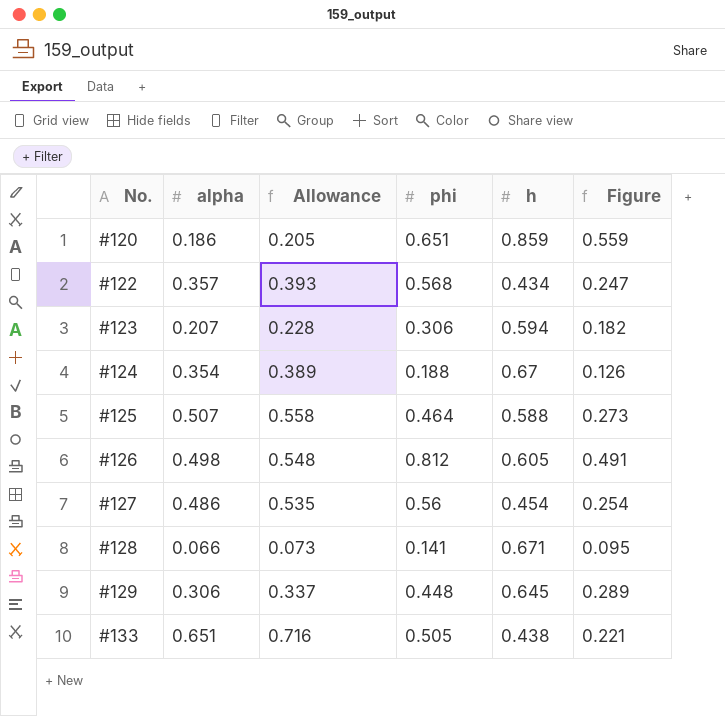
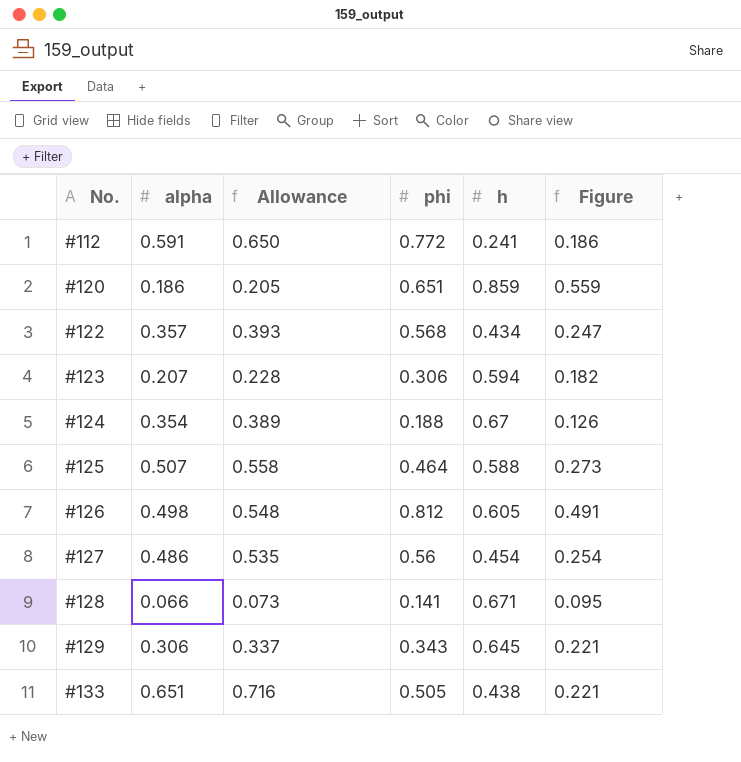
row #112: none -> 0.591 | 0.650 | 0.772 | 0.241 | 0.186
#129 | phi: 0.448 -> 0.343
#129 | Figure: 0.289 -> 0.221

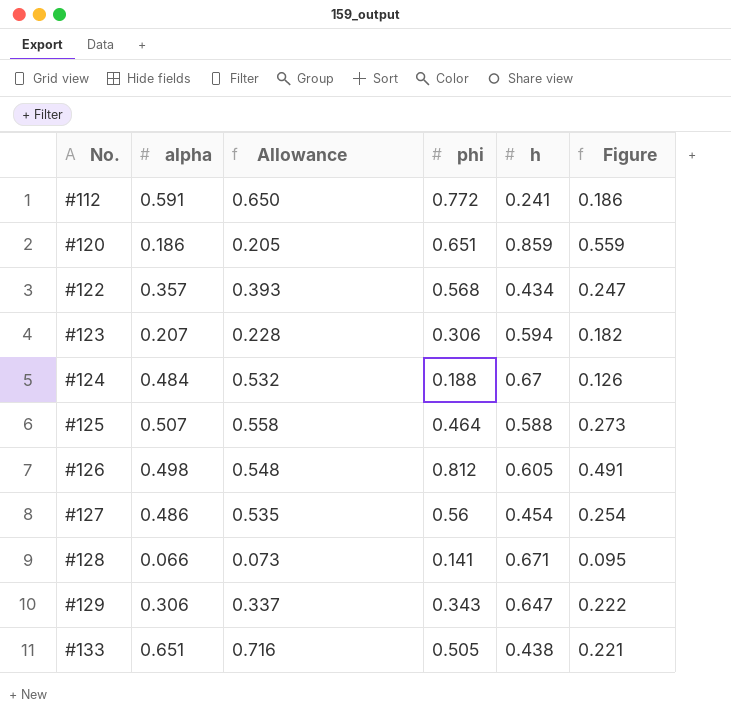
#124 | alpha: 0.354 -> 0.484
#124 | Allowance: 0.389 -> 0.532
#129 | h: 0.645 -> 0.647
#129 | Figure: 0.221 -> 0.222

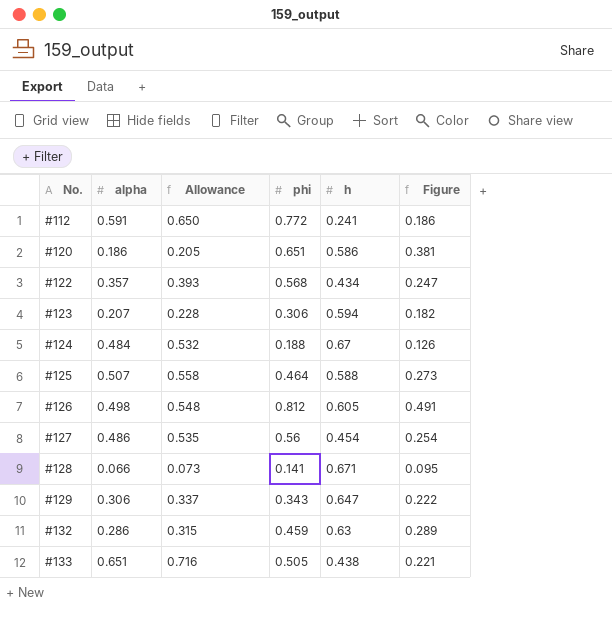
#120 | h: 0.859 -> 0.586
#120 | Figure: 0.559 -> 0.381
row #132: none -> 0.286 | 0.315 | 0.459 | 0.63 | 0.289

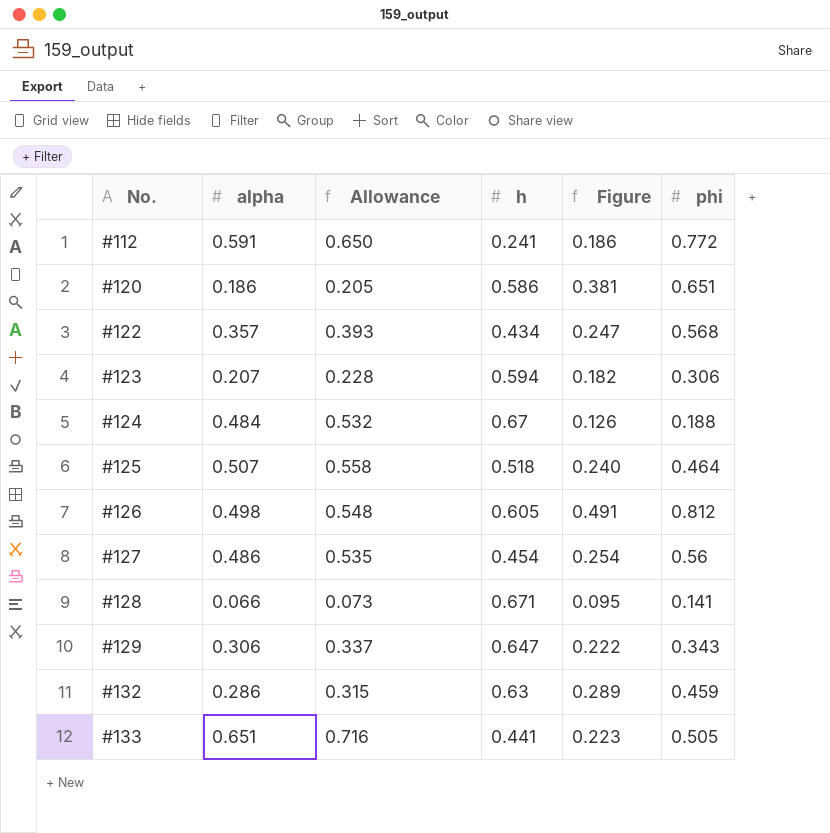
column phi | position: 4 -> 6
#125 | h: 0.588 -> 0.518
#125 | Figure: 0.273 -> 0.240
#133 | h: 0.438 -> 0.441
#133 | Figure: 0.221 -> 0.223

